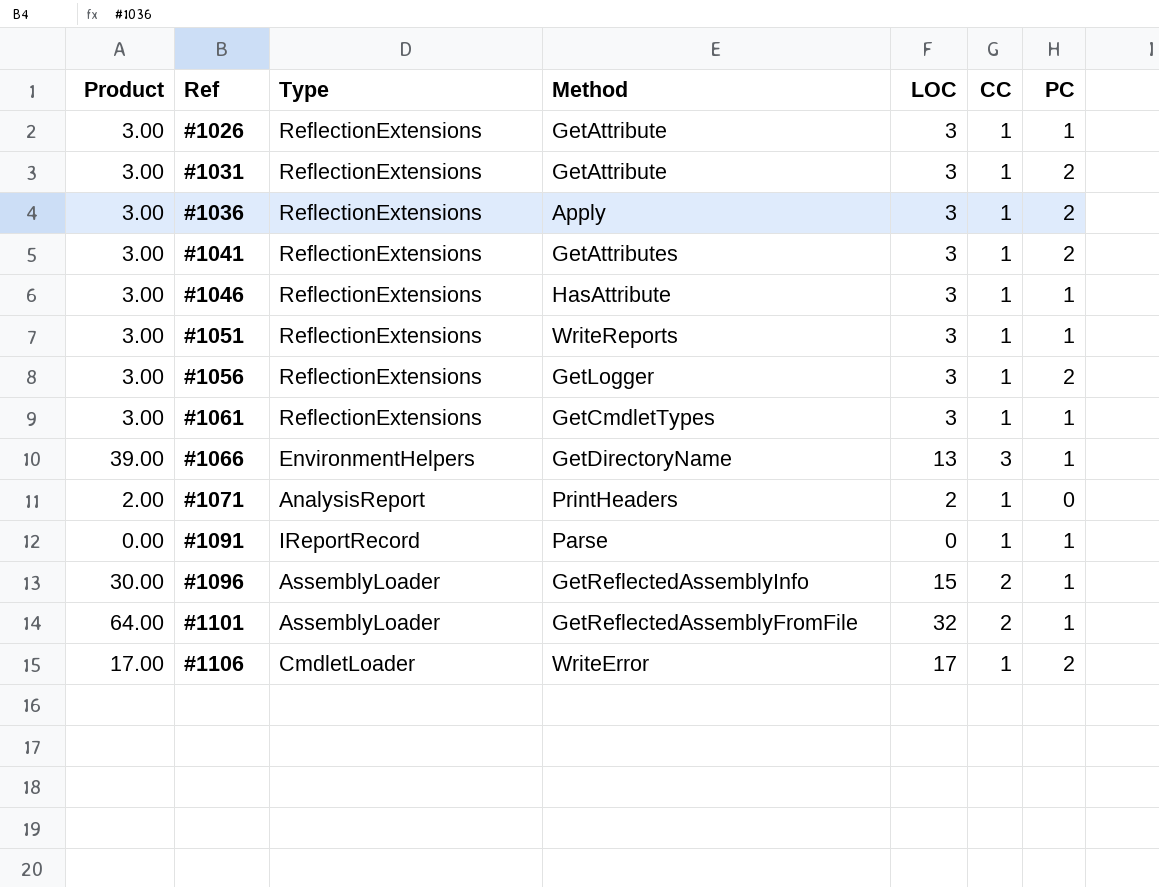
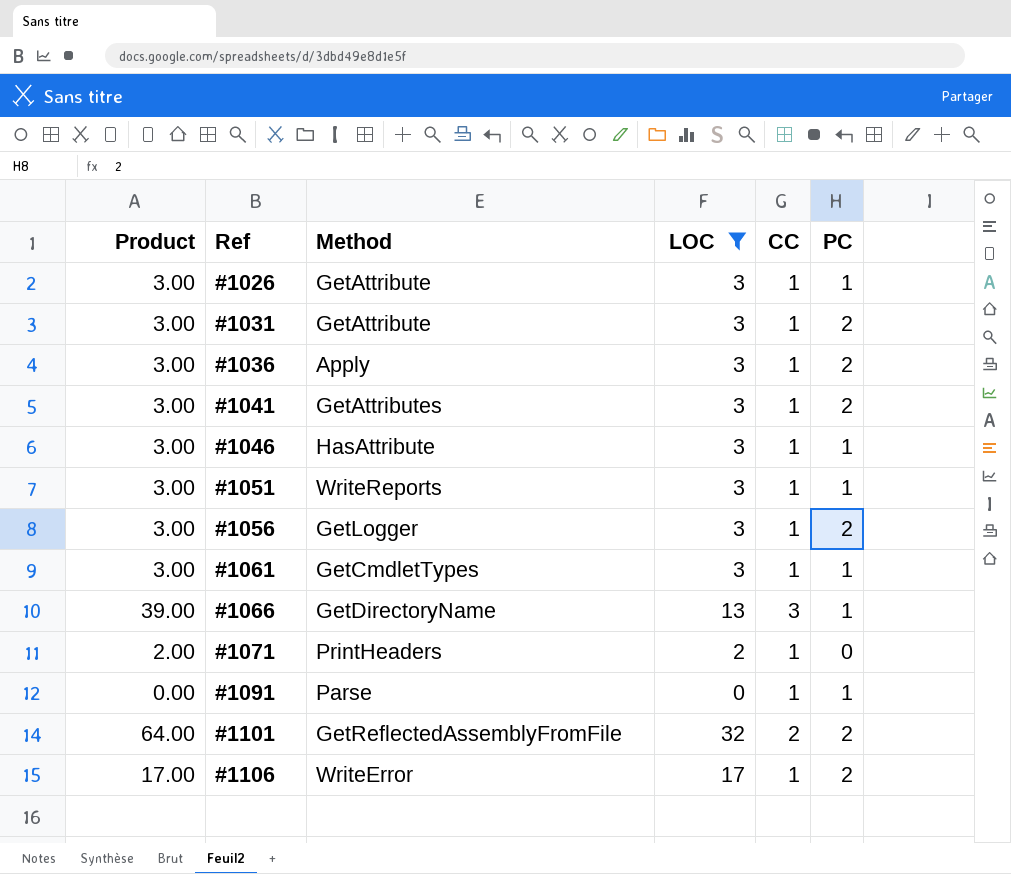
filter: none -> LOC != 15
column Type | position: 3 -> none
#1101 | PC: 1 -> 2

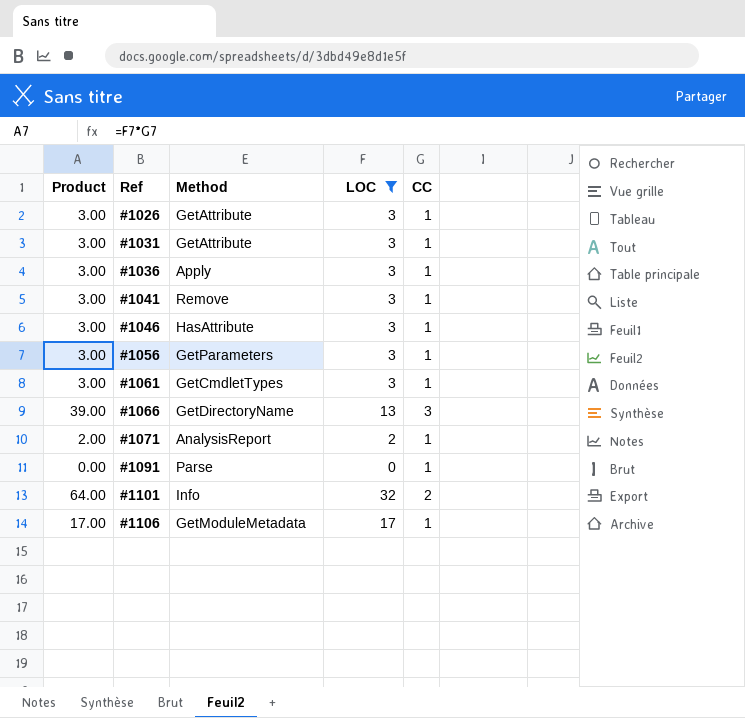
column PC | position: 6 -> none
row #1051: 3.00 | WriteReports | 3 | 1 | 1 -> none
#1041 | Method: GetAttributes -> Remove
#1056 | Method: GetLogger -> GetParameters
#1071 | Method: PrintHeaders -> AnalysisReport
#1101 | Method: GetReflectedAssemblyFromFile -> Info
#1106 | Method: WriteError -> GetModuleMetadata

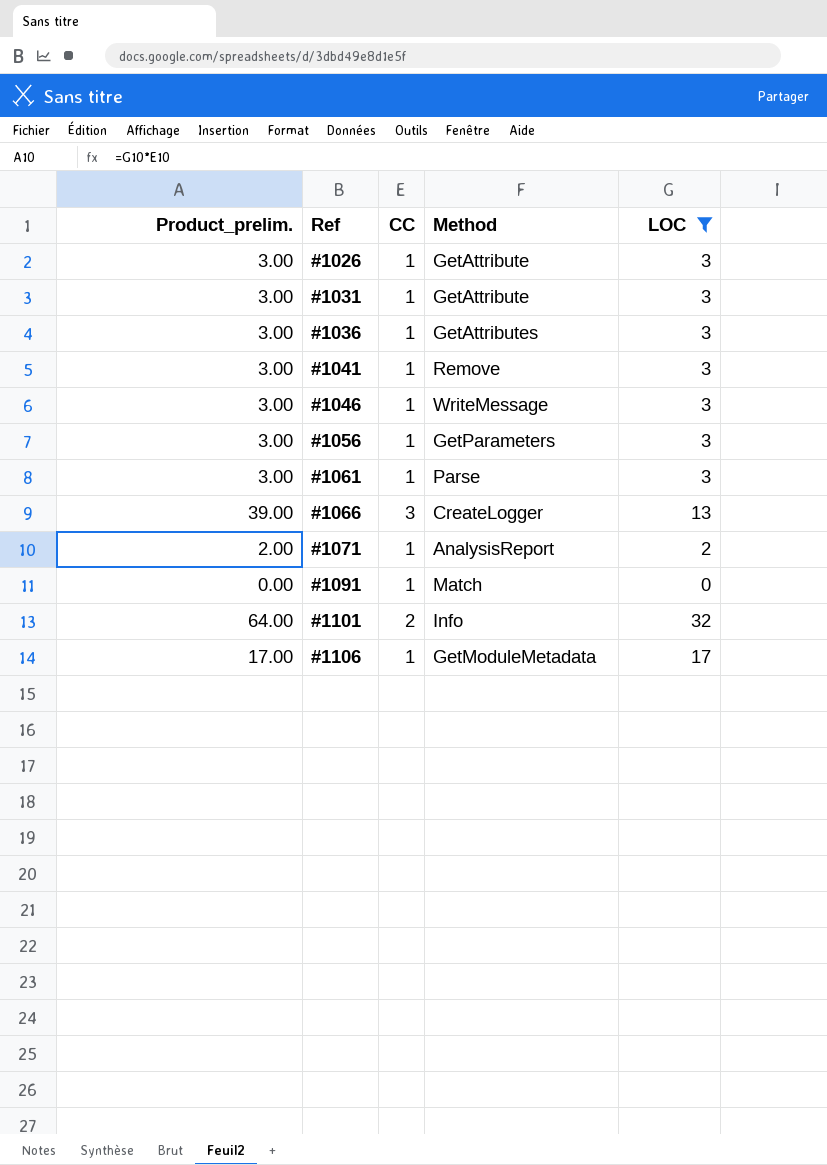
column name: Product -> Product_prelim.
column CC | position: 5 -> 3
#1036 | Method: Apply -> GetAttributes
#1046 | Method: HasAttribute -> WriteMessage
#1061 | Method: GetCmdletTypes -> Parse
#1066 | Method: GetDirectoryName -> CreateLogger
#1091 | Method: Parse -> Match

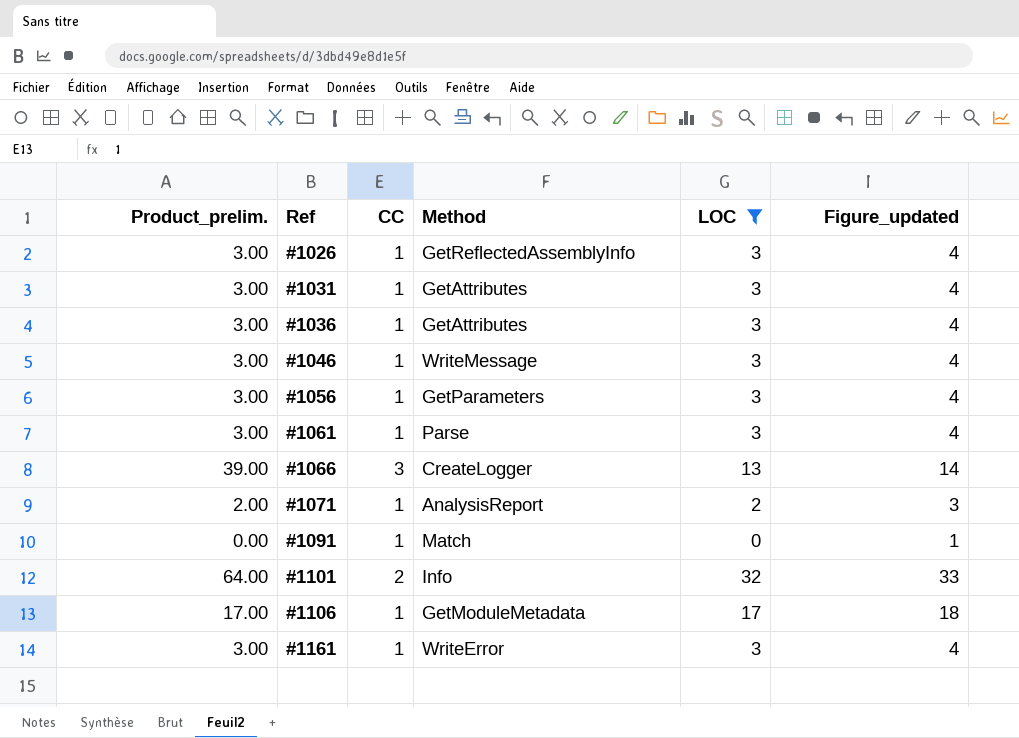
column Figure_updated | formula: none -> [LOC] + 1
row #1041: 3.00 | 1 | Remove | 3 -> none
#1026 | Method: GetAttribute -> GetReflectedAssemblyInfo
#1031 | Method: GetAttribute -> GetAttributes
row #1161: none -> 3.00 | 1 | WriteError | 3 | 4

